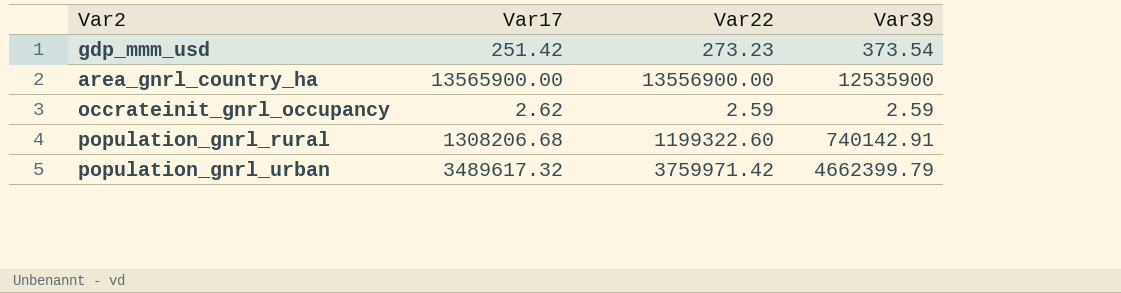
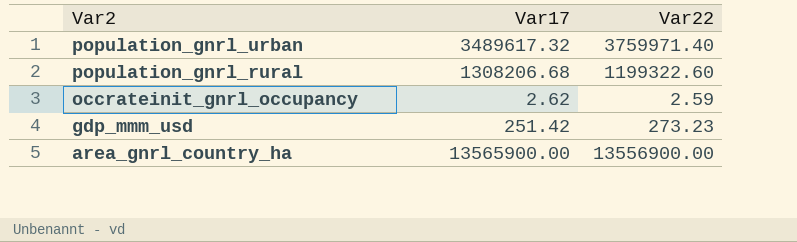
row order: none -> Var2 descending
column Var39 | position: 4 -> none
population_gnrl_urban | Var22: 3759971.42 -> 3759971.40

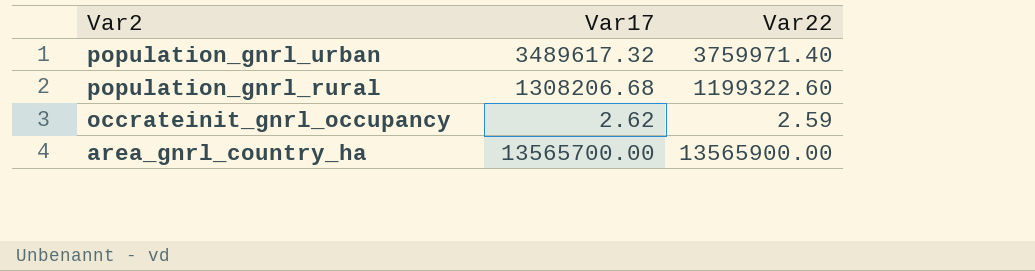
row gdp_mmm_usd: 251.42 | 273.23 -> none
area_gnrl_country_ha | Var17: 13565900.00 -> 13565700.00
area_gnrl_country_ha | Var22: 13556900.00 -> 13565900.00

